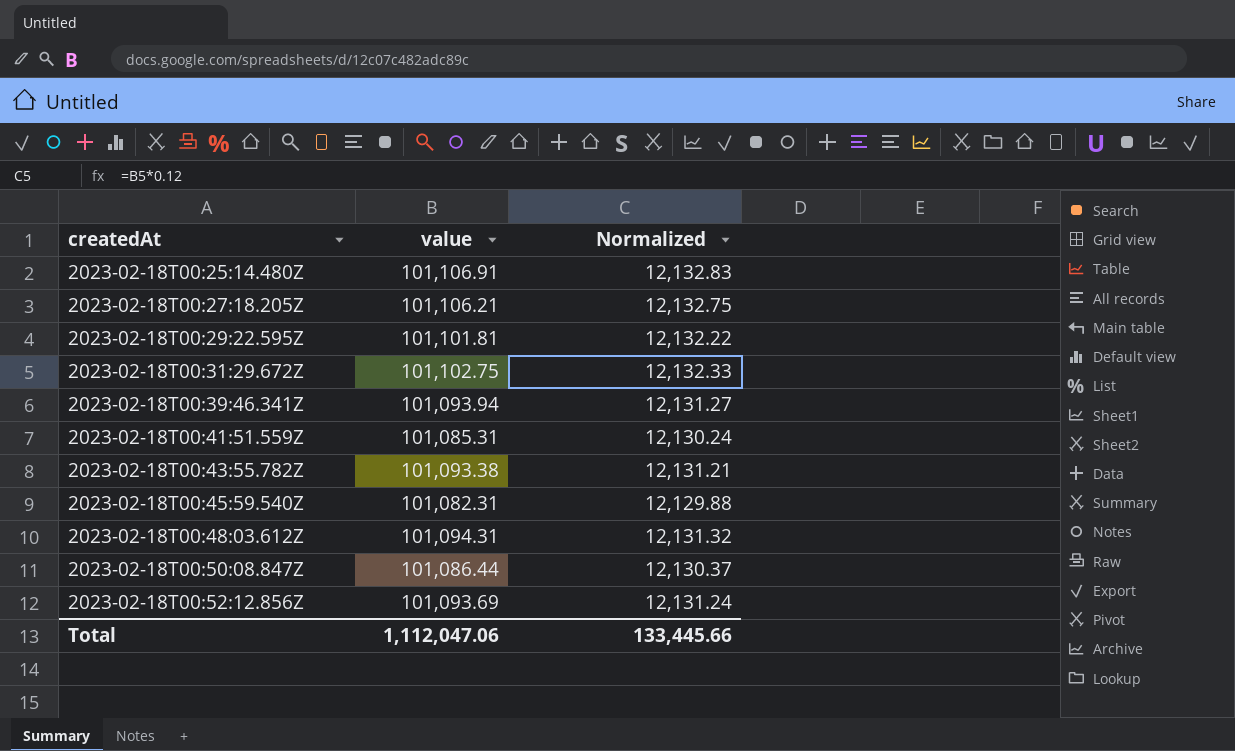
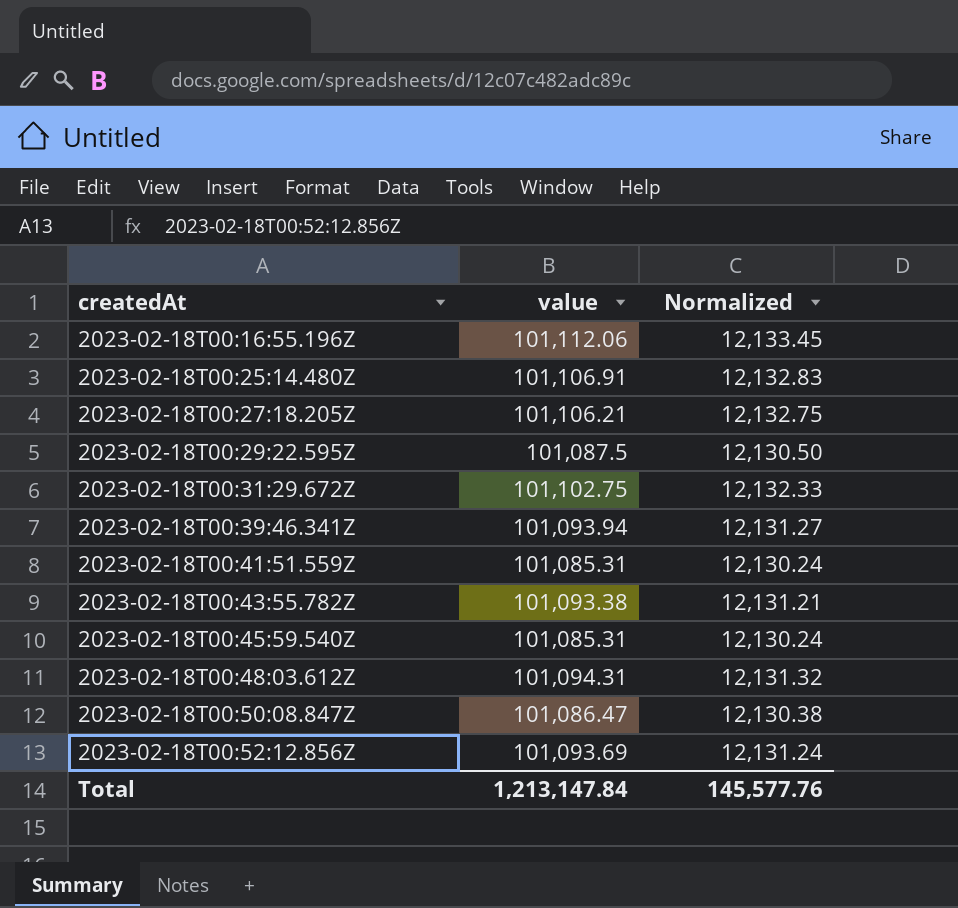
row 2023-02-18T00:16:55.196Z: none -> 101,112.06 | 12,133.45
2023-02-18T00:29:22.595Z | value: 101,101.81 -> 101,087.5
2023-02-18T00:29:22.595Z | Normalized: 12,132.22 -> 12,130.50
2023-02-18T00:45:59.540Z | value: 101,082.31 -> 101,085.31
2023-02-18T00:45:59.540Z | Normalized: 12,129.88 -> 12,130.24
2023-02-18T00:50:08.847Z | value: 101,086.44 -> 101,086.47
2023-02-18T00:50:08.847Z | Normalized: 12,130.37 -> 12,130.38
Total | value: 1,112,047.06 -> 1,213,147.84
Total | Normalized: 133,445.66 -> 145,577.76

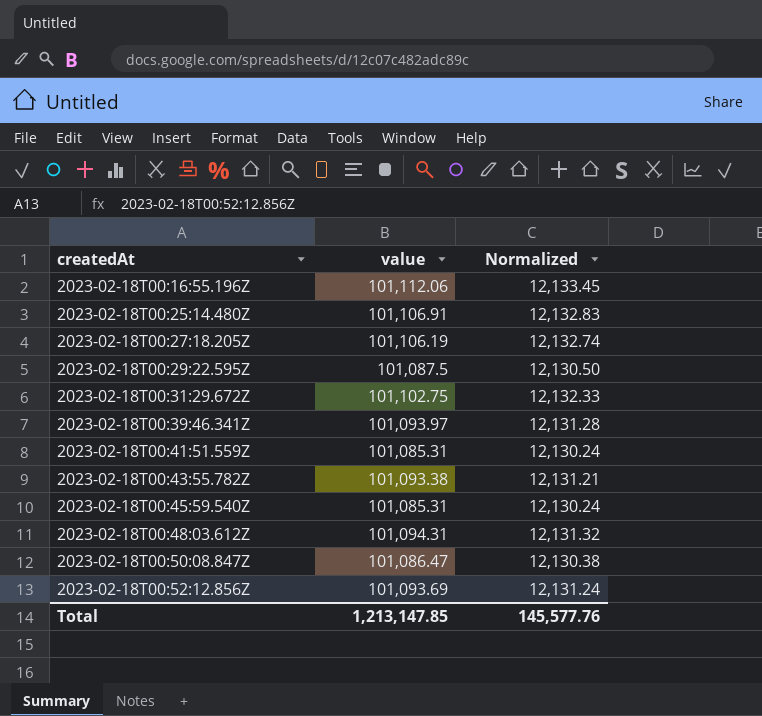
2023-02-18T00:27:18.205Z | value: 101,106.21 -> 101,106.19
2023-02-18T00:27:18.205Z | Normalized: 12,132.75 -> 12,132.74
2023-02-18T00:39:46.341Z | value: 101,093.94 -> 101,093.97
2023-02-18T00:39:46.341Z | Normalized: 12,131.27 -> 12,131.28
Total | value: 1,213,147.84 -> 1,213,147.85

